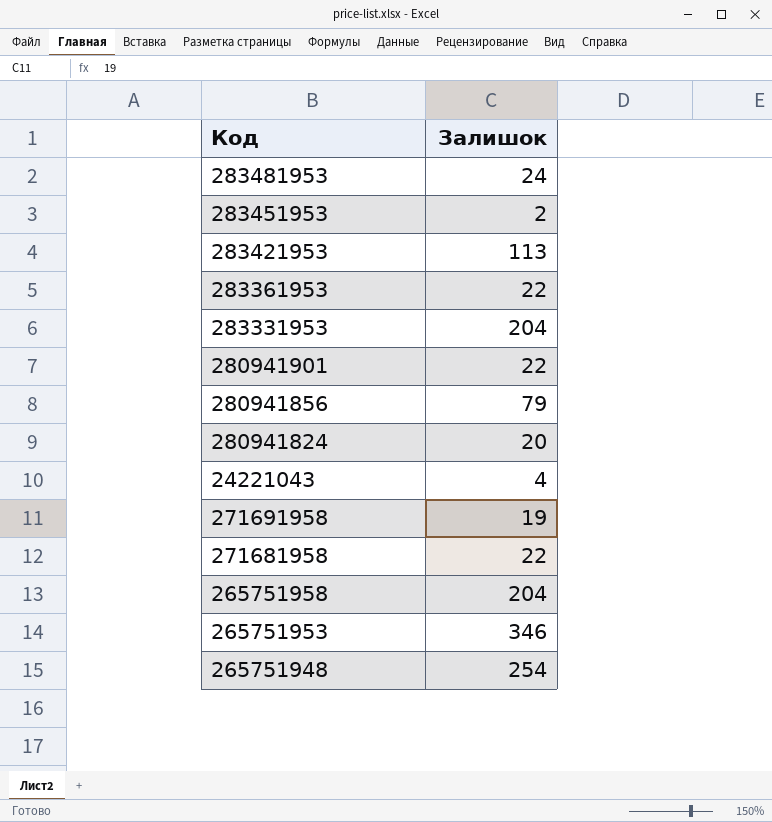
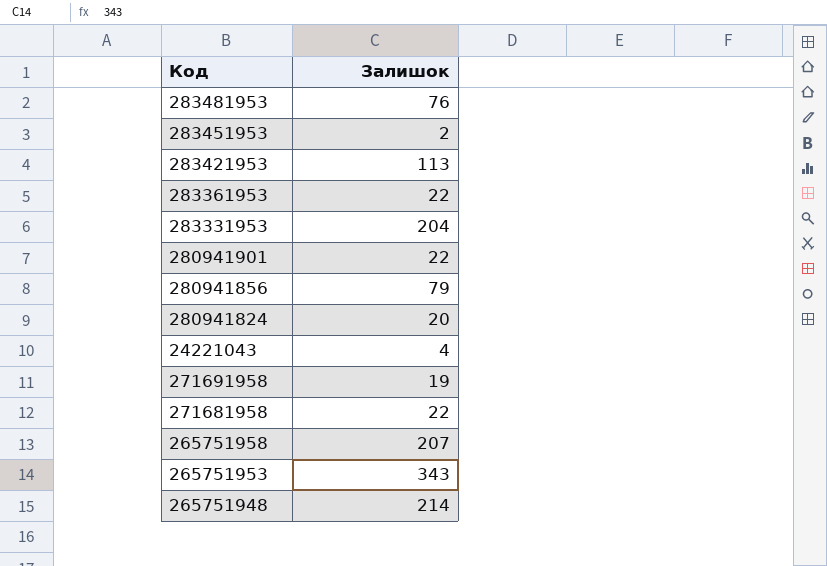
283481953 | Залишок: 24 -> 76
265751958 | Залишок: 204 -> 207
265751953 | Залишок: 346 -> 343
265751948 | Залишок: 254 -> 214

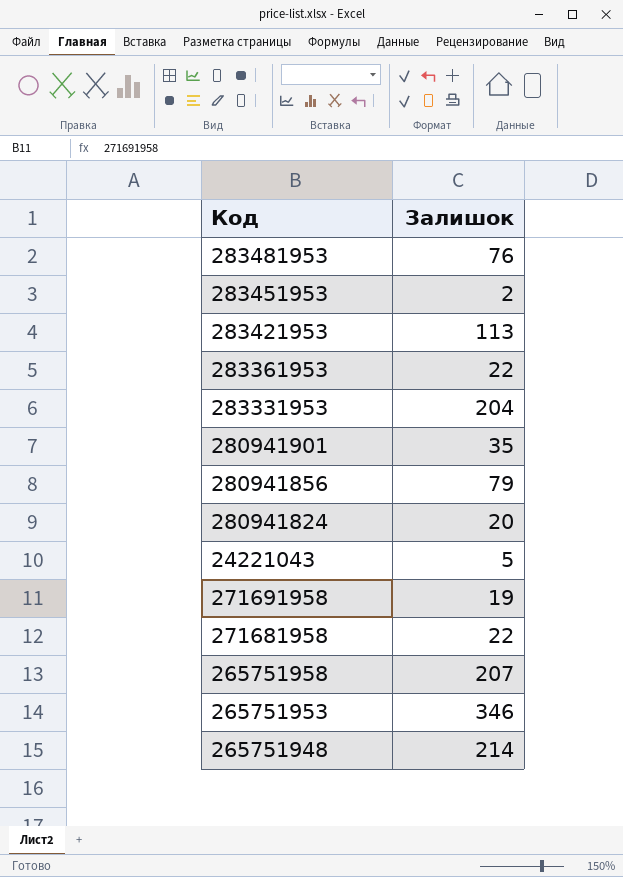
280941901 | Залишок: 22 -> 35
24221043 | Залишок: 4 -> 5
265751953 | Залишок: 343 -> 346

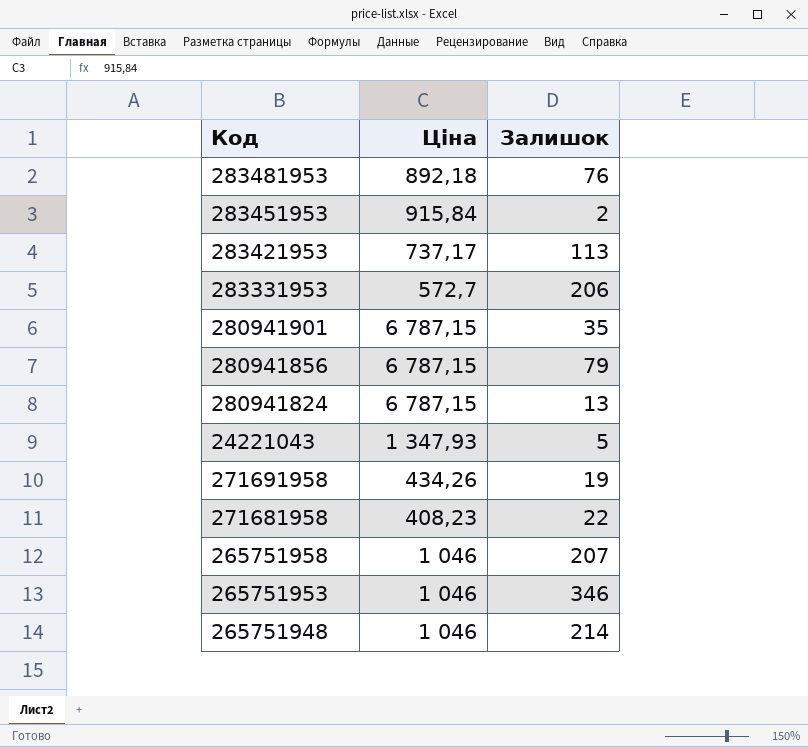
column Ціна | position: none -> 2
row 283361953: 22 -> none
283331953 | Залишок: 204 -> 206
280941824 | Залишок: 20 -> 13

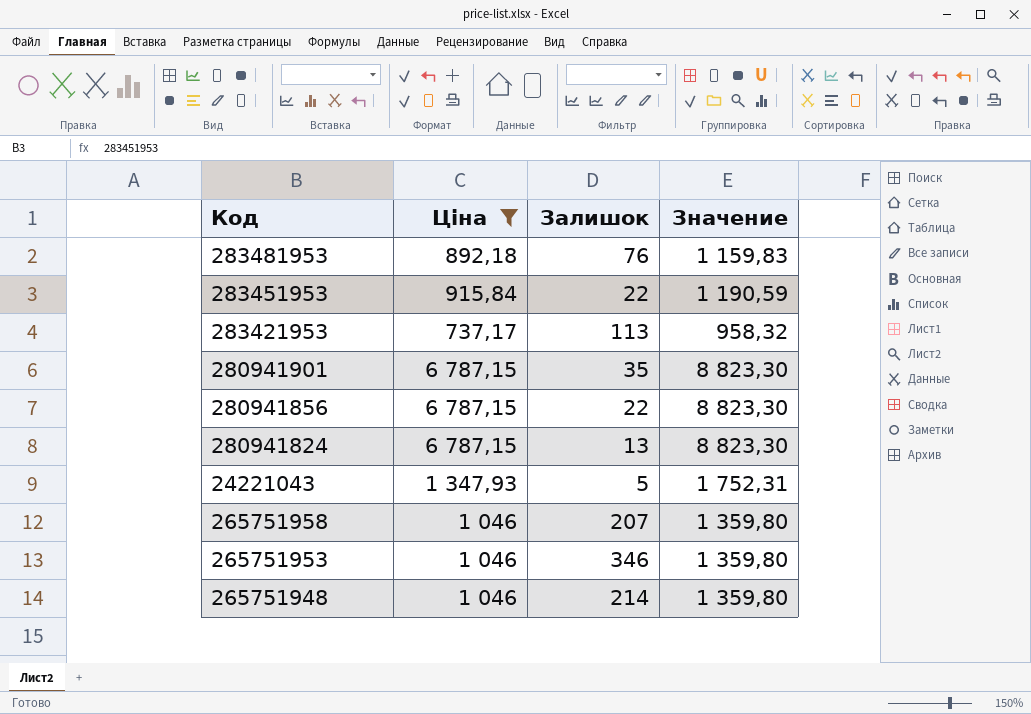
filter: none -> Ціна >= 737,17
column Значение | formula: none -> [Ціна] * 1,3
283451953 | Залишок: 2 -> 22
280941856 | Залишок: 79 -> 22

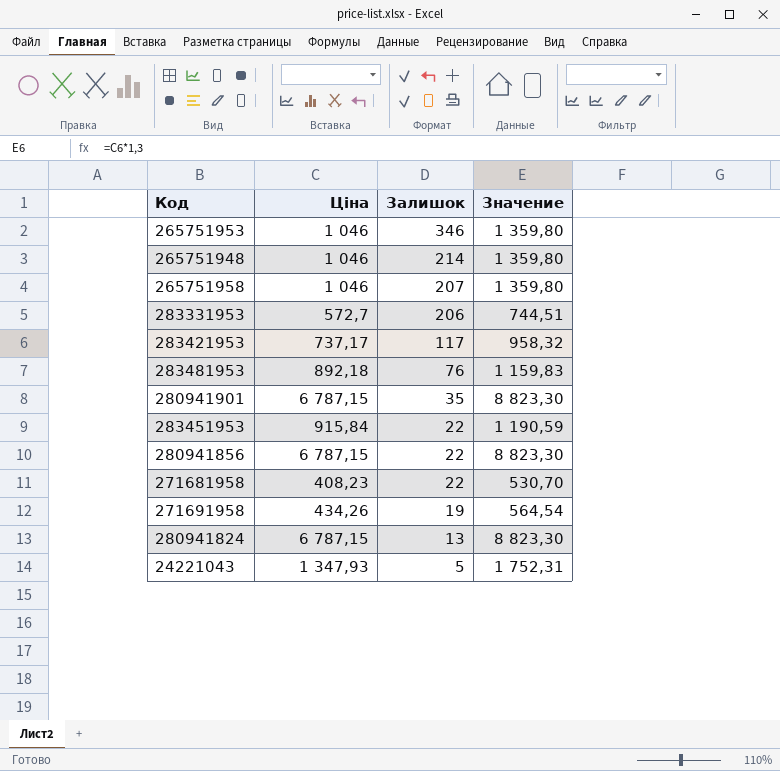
filter: Ціна >= 737,17 -> none
row order: none -> Залишок descending
283421953 | Залишок: 113 -> 117

